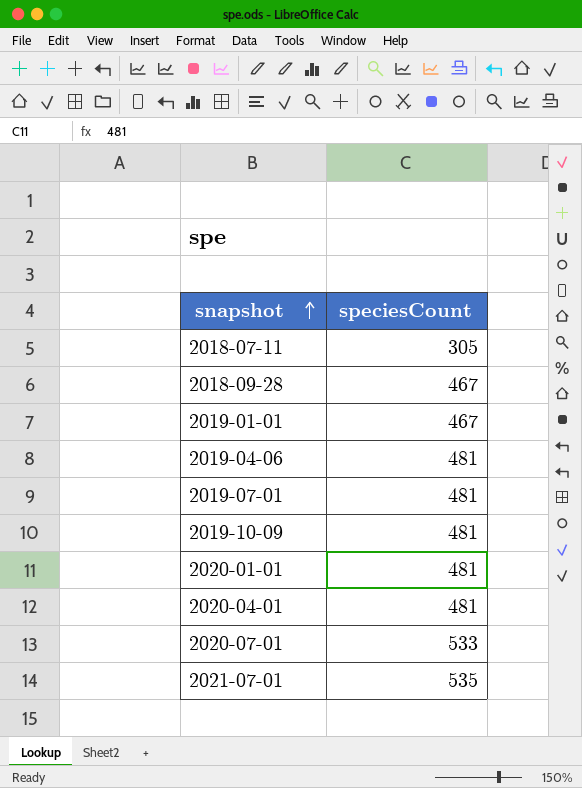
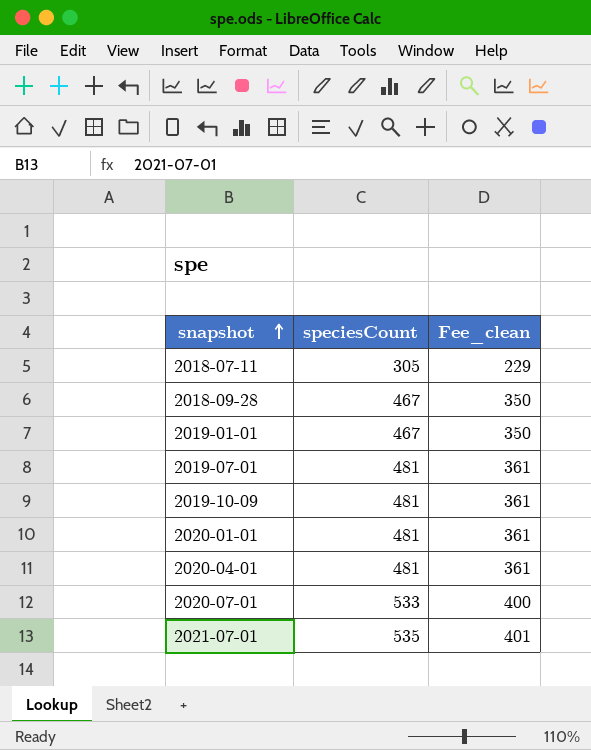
column Fee_clean | formula: none -> [speciesCount] * 0.75
row 2019-04-06: 481 -> none

